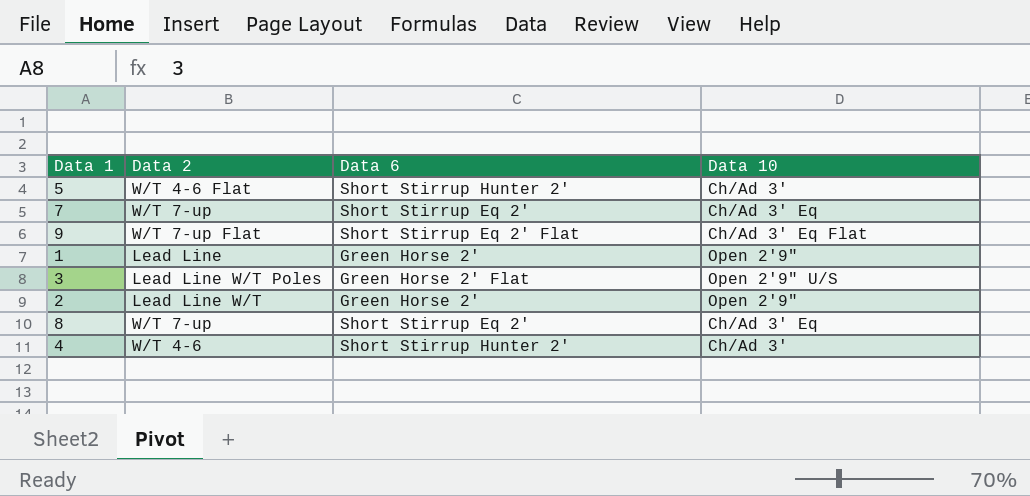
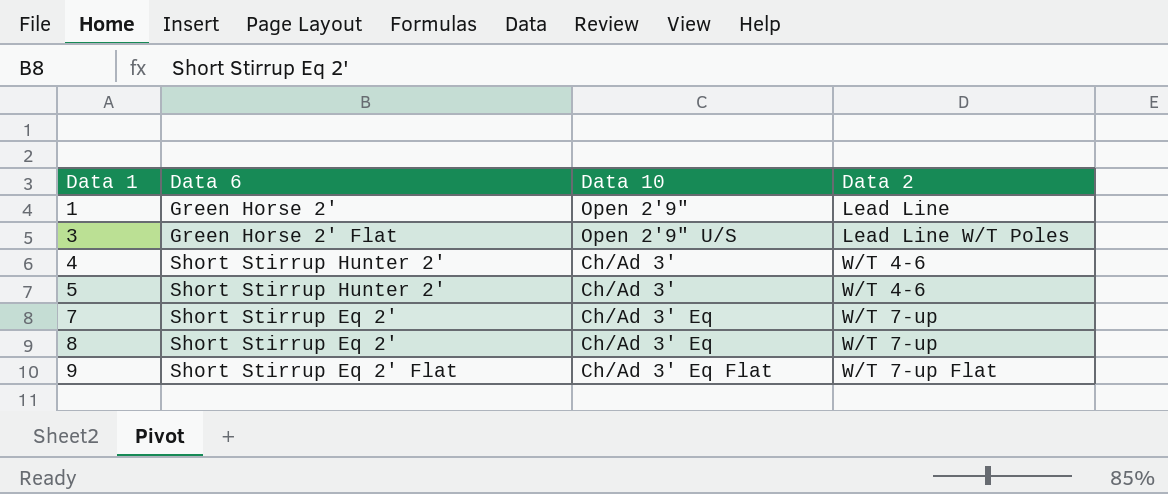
row order: none -> Data 1 ascending
column Data 2 | position: 2 -> 4
row 2: Lead Line W/T | Green Horse 2' | Open 2'9" -> none
5 | Data 2: W/T 4-6 Flat -> W/T 4-6

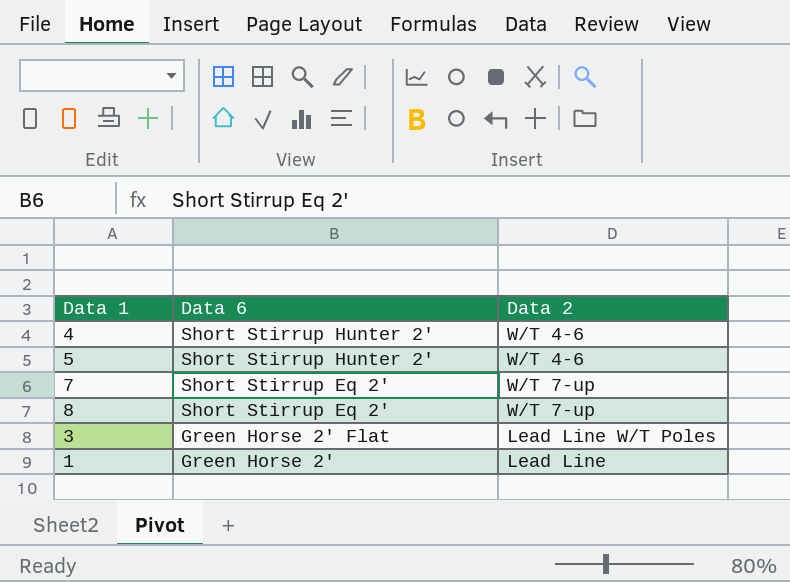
row order: Data 1 ascending -> Data 6 descending
column Data 10 | position: 3 -> none
row 9: Short Stirrup Eq 2' Flat | Ch/Ad 3' Eq Flat | W/T 7-up Flat -> none

